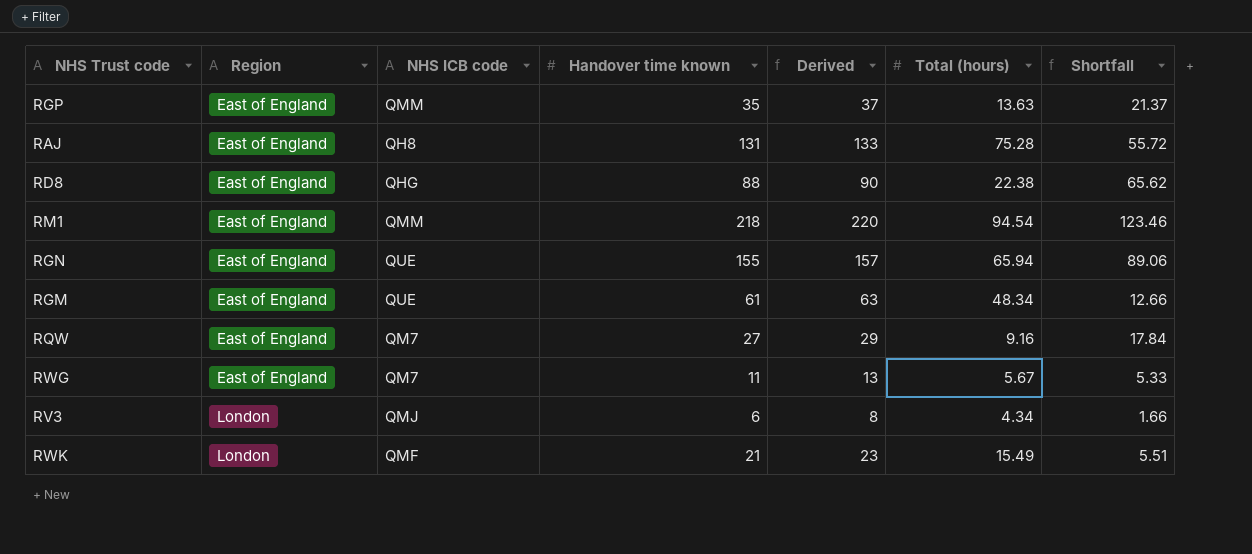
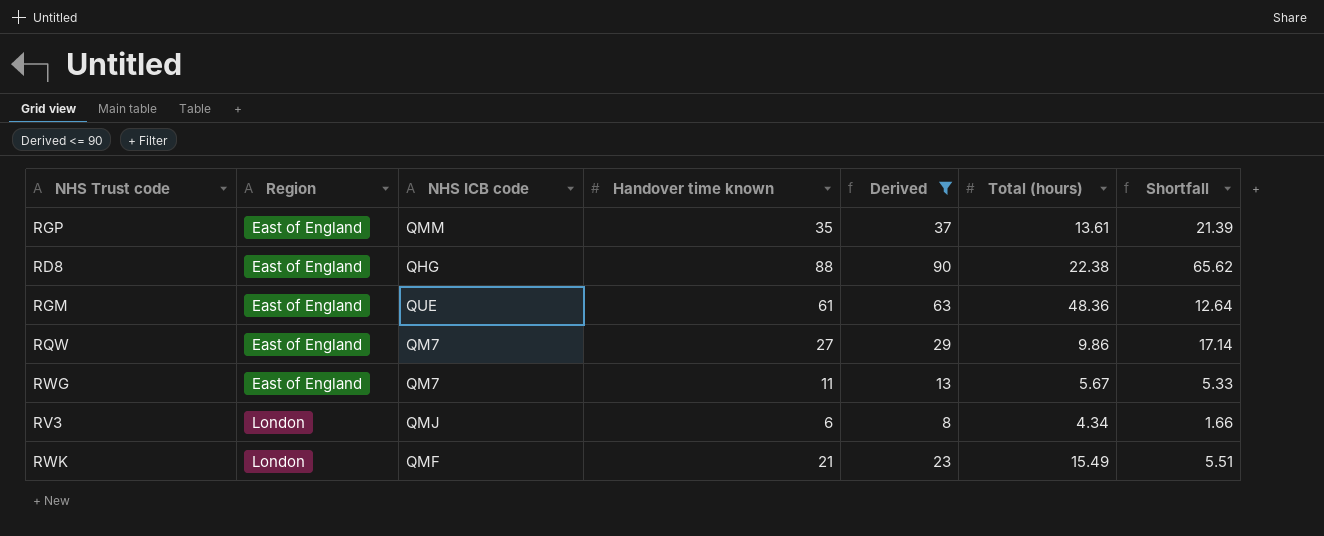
filter: none -> Derived <= 90
RGP | Total (hours): 13.63 -> 13.61
RGP | Shortfall: 21.37 -> 21.39
RGM | Total (hours): 48.34 -> 48.36
RGM | Shortfall: 12.66 -> 12.64
RQW | Total (hours): 9.16 -> 9.86
RQW | Shortfall: 17.84 -> 17.14

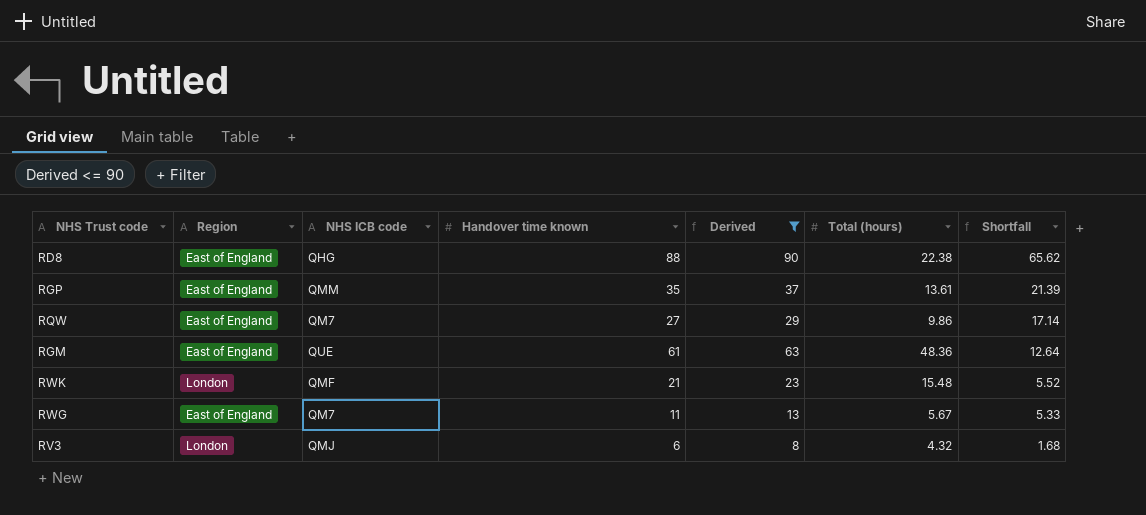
row order: Region ascending -> Shortfall descending
RWK | Total (hours): 15.49 -> 15.48
RWK | Shortfall: 5.51 -> 5.52
RV3 | Total (hours): 4.34 -> 4.32
RV3 | Shortfall: 1.66 -> 1.68

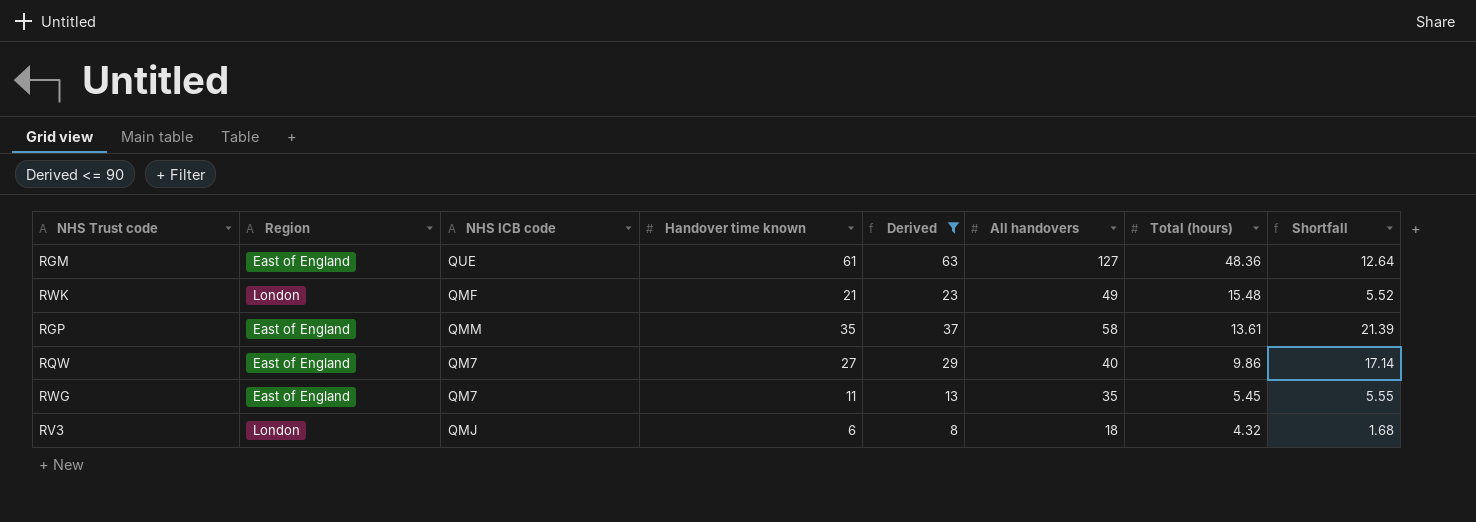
row order: Shortfall descending -> Total (hours) descending
column All handovers | position: none -> 6
row RD8: East of England | QHG | 88 | 90 | 22.38 | 65.62 -> none
RWG | Total (hours): 5.67 -> 5.45
RWG | Shortfall: 5.33 -> 5.55

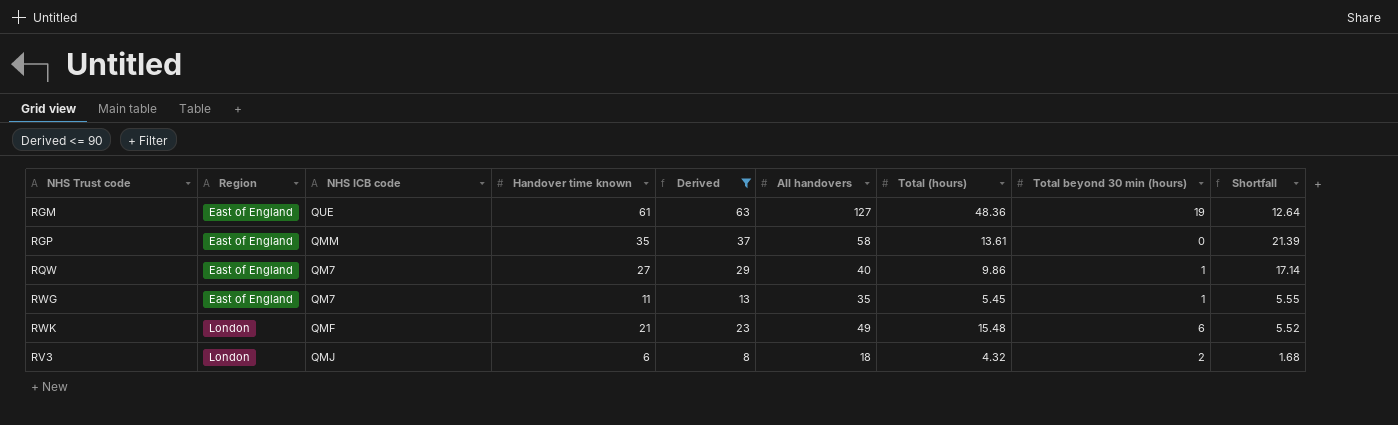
row order: Total (hours) descending -> Region ascending
column Total beyond 30 min (hours) | position: none -> 8

